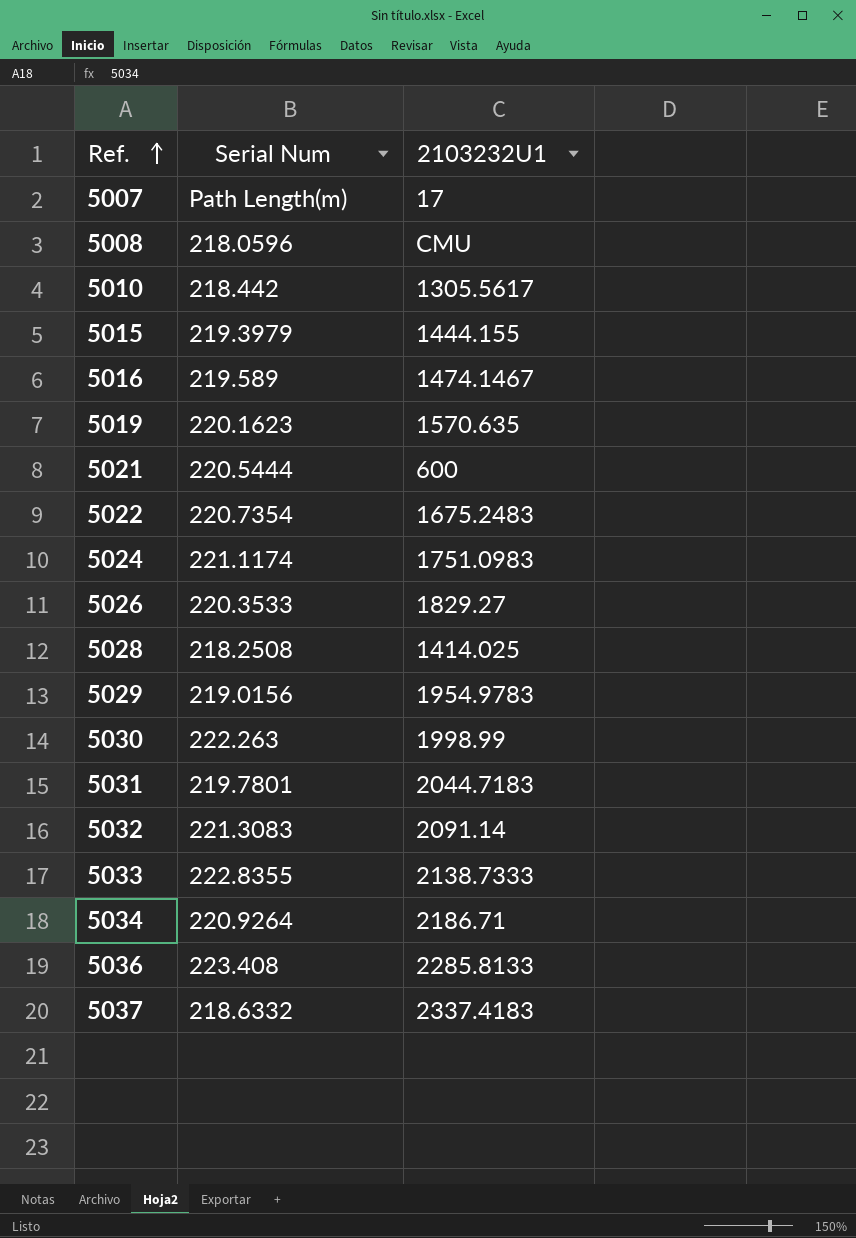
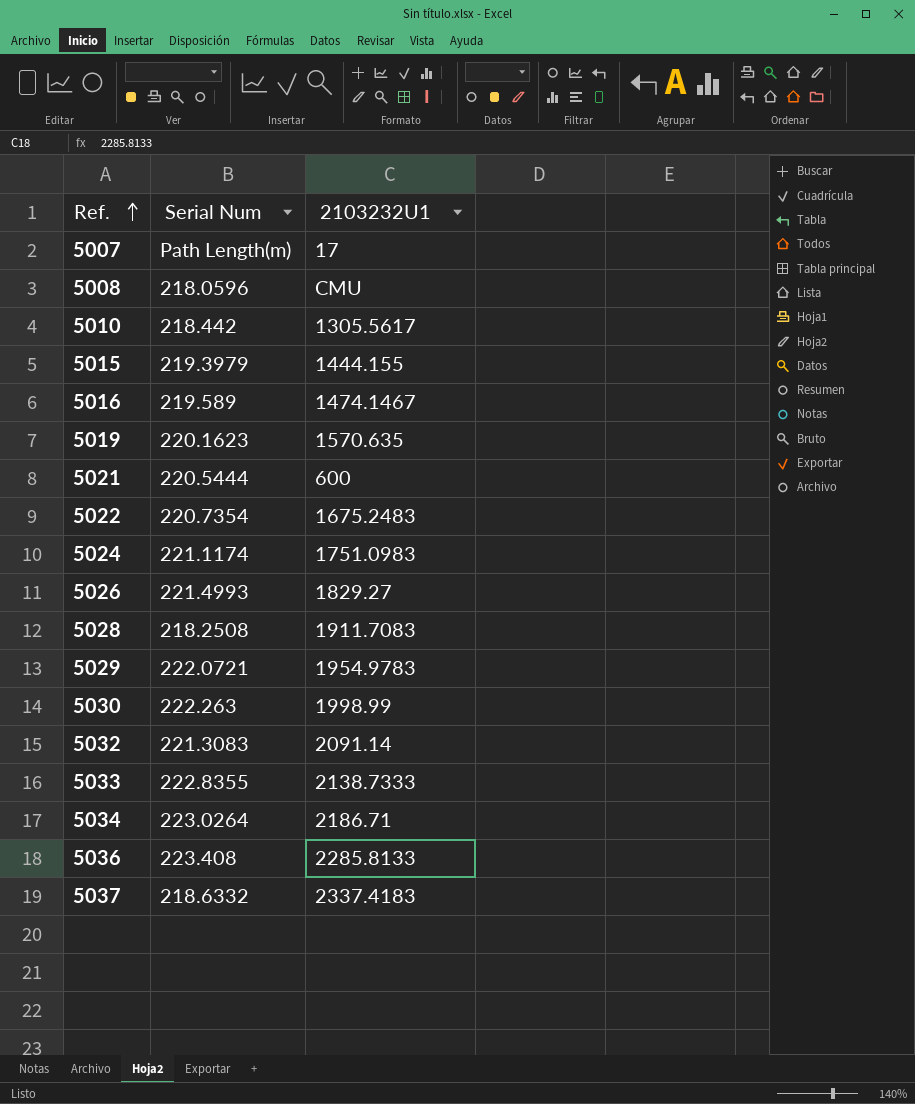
row 5031: 219.7801 | 2044.7183 -> none
5026 | Serial Num: 220.3533 -> 221.4993
5028 | 2103232U1: 1414.025 -> 1911.7083
5029 | Serial Num: 219.0156 -> 222.0721
5034 | Serial Num: 220.9264 -> 223.0264

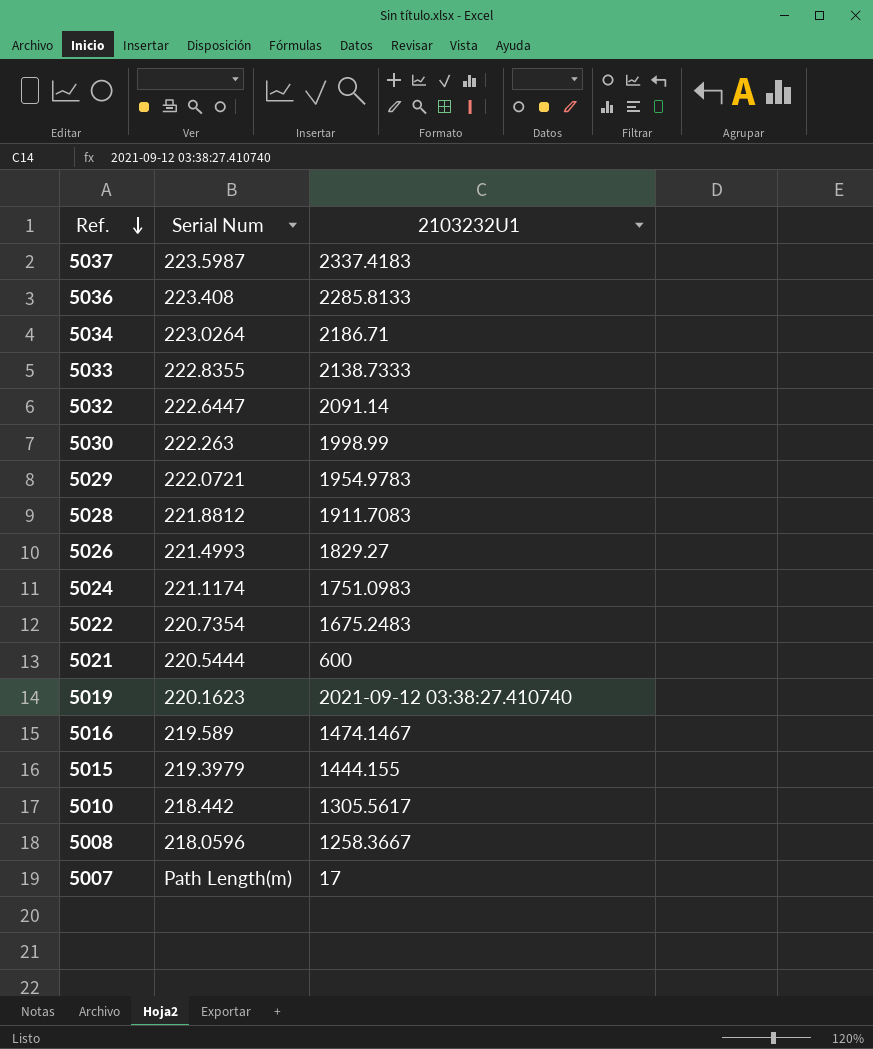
row order: Ref. ascending -> Ref. descending
5037 | Serial Num: 218.6332 -> 223.5987
5032 | Serial Num: 221.3083 -> 222.6447
5028 | Serial Num: 218.2508 -> 221.8812
5019 | 2103232U1: 1570.635 -> 2021-09-12 03:38:27.410740
5008 | 2103232U1: CMU -> 1258.3667

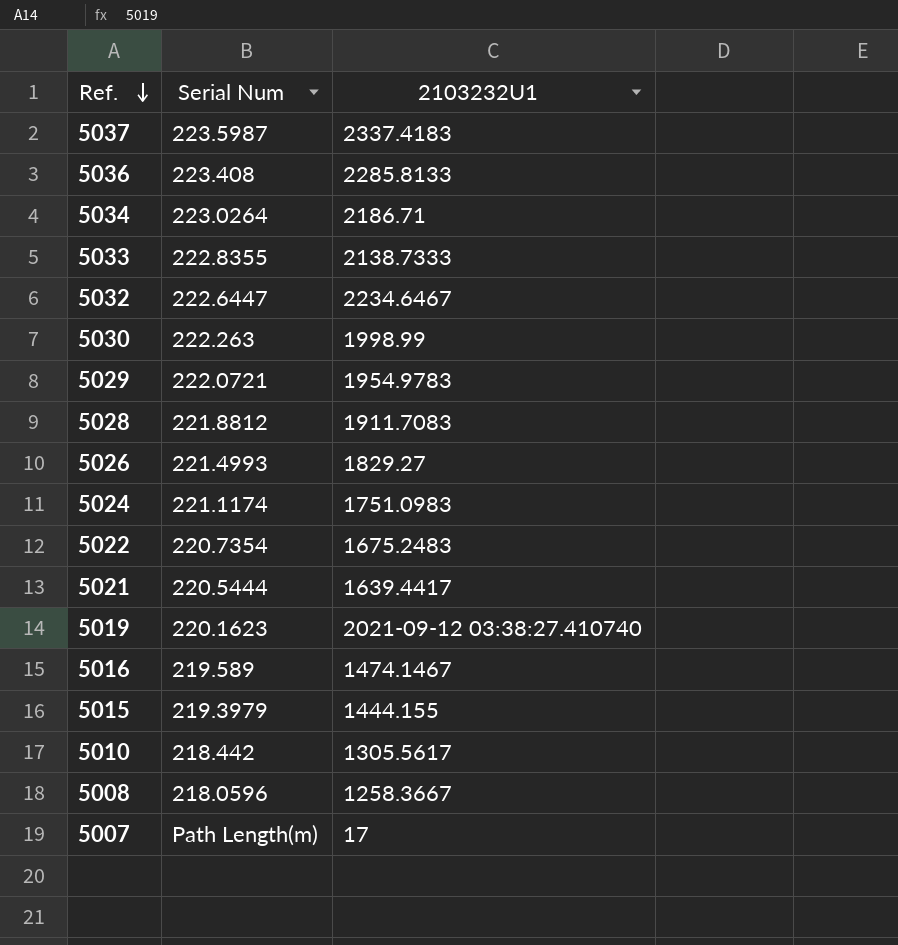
5032 | 2103232U1: 2091.14 -> 2234.6467
5021 | 2103232U1: 600 -> 1639.4417

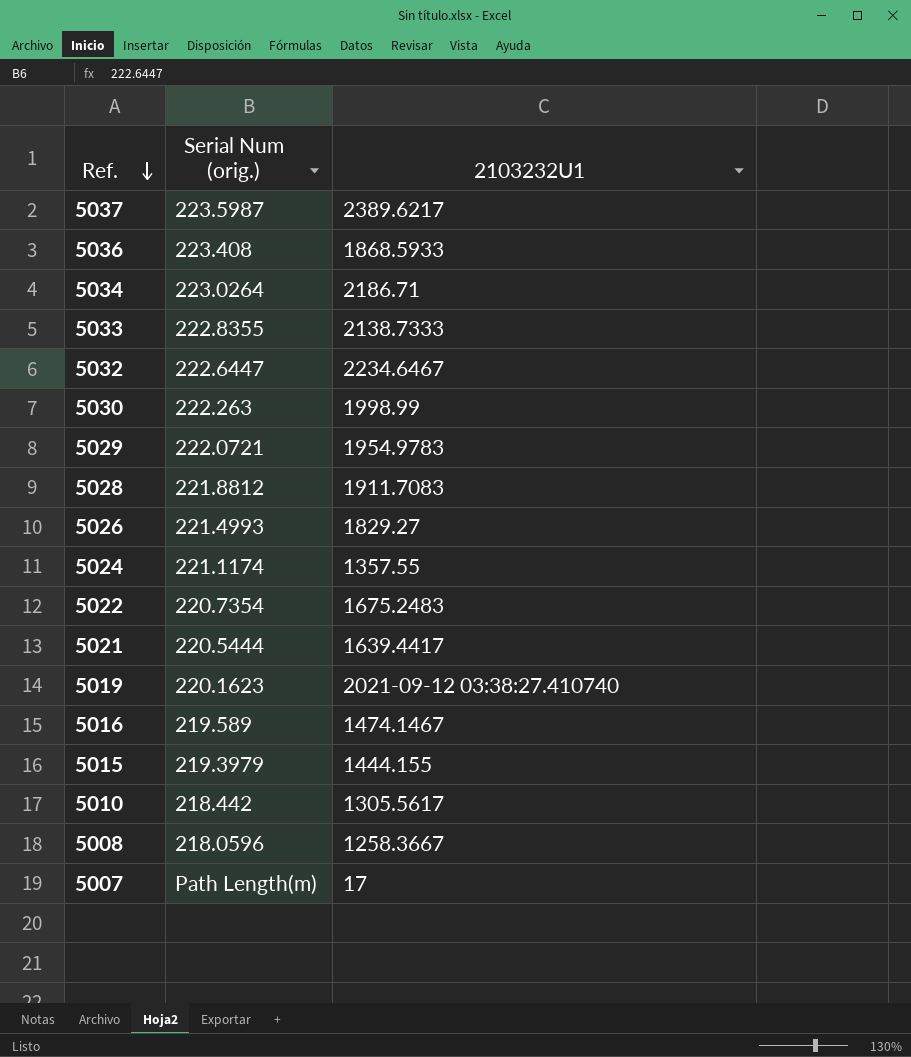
column name: Serial Num -> Serial Num (orig.)
5037 | 2103232U1: 2337.4183 -> 2389.6217
5036 | 2103232U1: 2285.8133 -> 1868.5933
5024 | 2103232U1: 1751.0983 -> 1357.55

